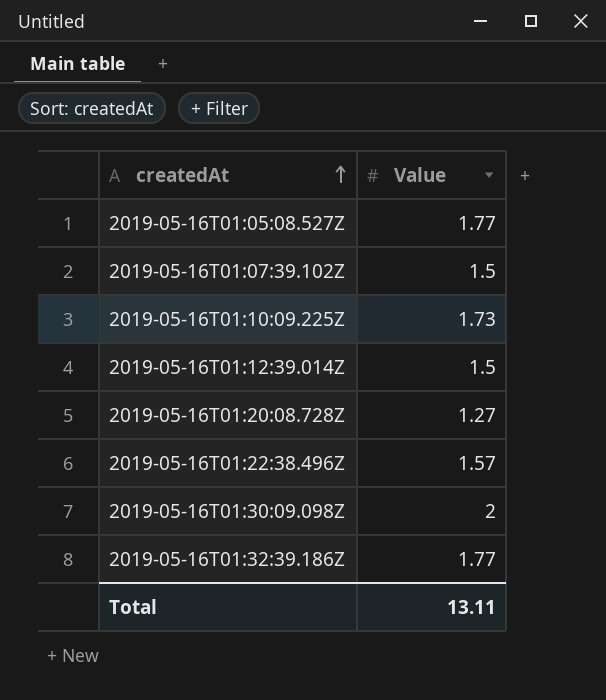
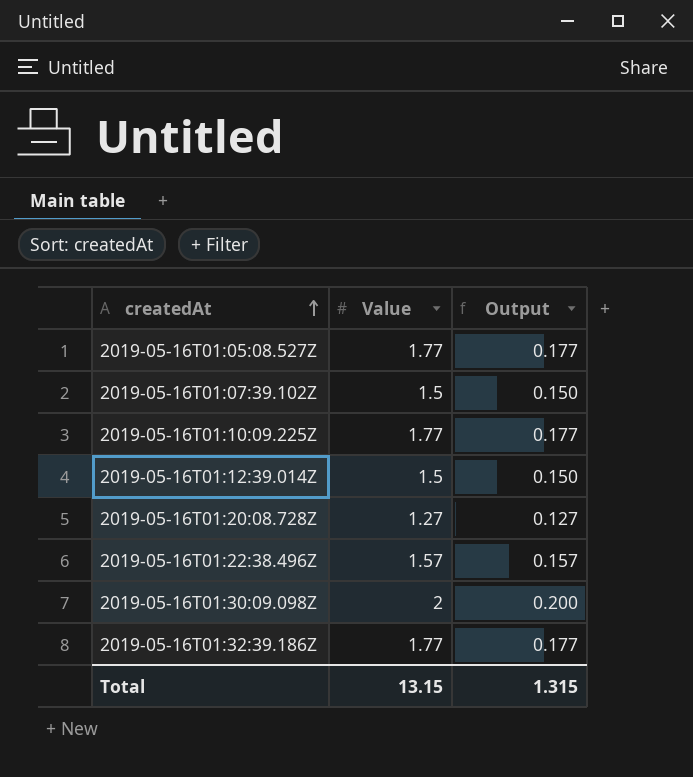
column Output | formula: none -> [Value] * 0.1
2019-05-16T01:10:09.225Z | Value: 1.73 -> 1.77
Total | Value: 13.11 -> 13.15

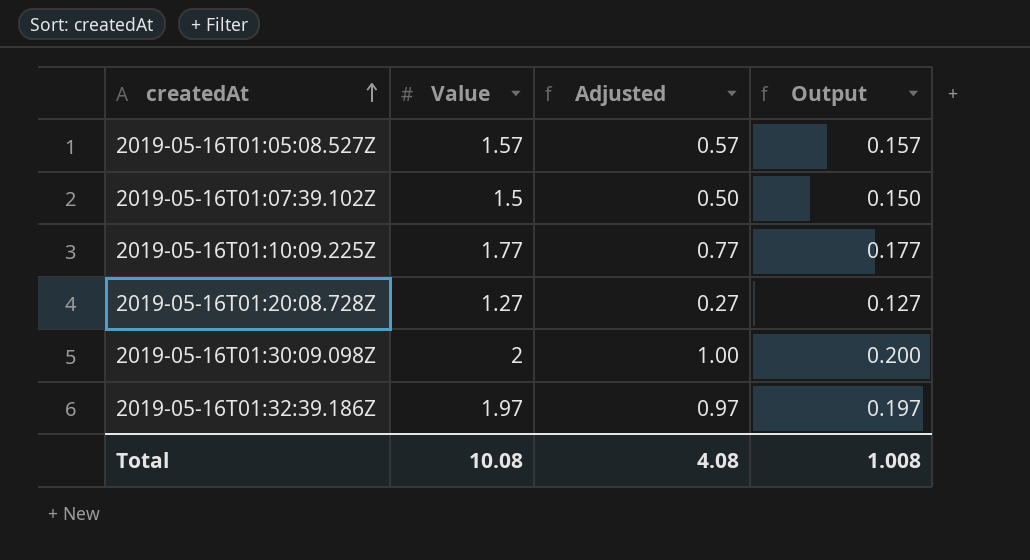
column Adjusted | formula: none -> [Value] - 1
row 2019-05-16T01:12:39.014Z: 1.5 | 0.150 -> none
row 2019-05-16T01:22:38.496Z: 1.57 | 0.157 -> none
2019-05-16T01:05:08.527Z | Value: 1.77 -> 1.57
2019-05-16T01:05:08.527Z | Output: 0.177 -> 0.157
2019-05-16T01:32:39.186Z | Value: 1.77 -> 1.97
2019-05-16T01:32:39.186Z | Output: 0.177 -> 0.197
Total | Value: 13.15 -> 10.08
Total | Output: 1.315 -> 1.008

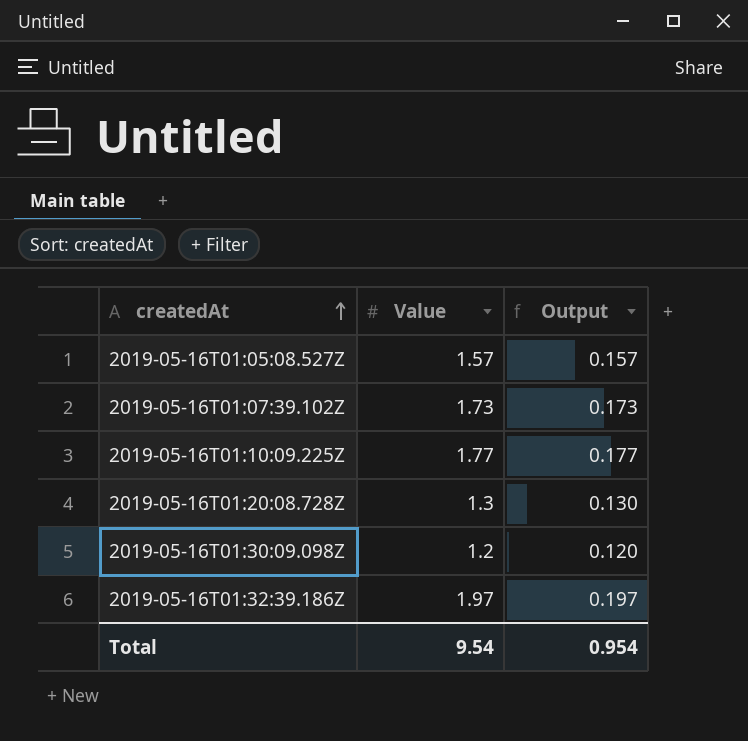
column Adjusted | formula: [Value] - 1 -> none
2019-05-16T01:07:39.102Z | Value: 1.5 -> 1.73
2019-05-16T01:07:39.102Z | Output: 0.150 -> 0.173
2019-05-16T01:20:08.728Z | Value: 1.27 -> 1.3
2019-05-16T01:20:08.728Z | Output: 0.127 -> 0.130
2019-05-16T01:30:09.098Z | Value: 2 -> 1.2
2019-05-16T01:30:09.098Z | Output: 0.200 -> 0.120
Total | Value: 10.08 -> 9.54
Total | Output: 1.008 -> 0.954

